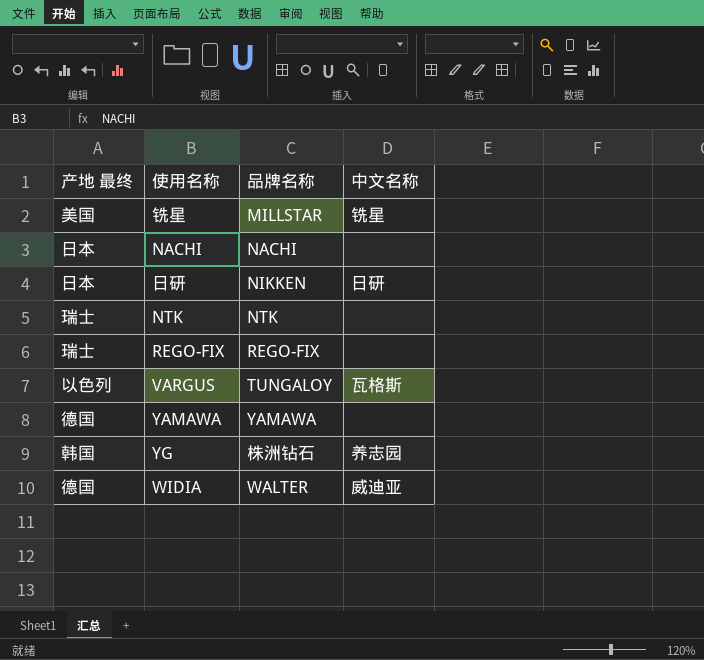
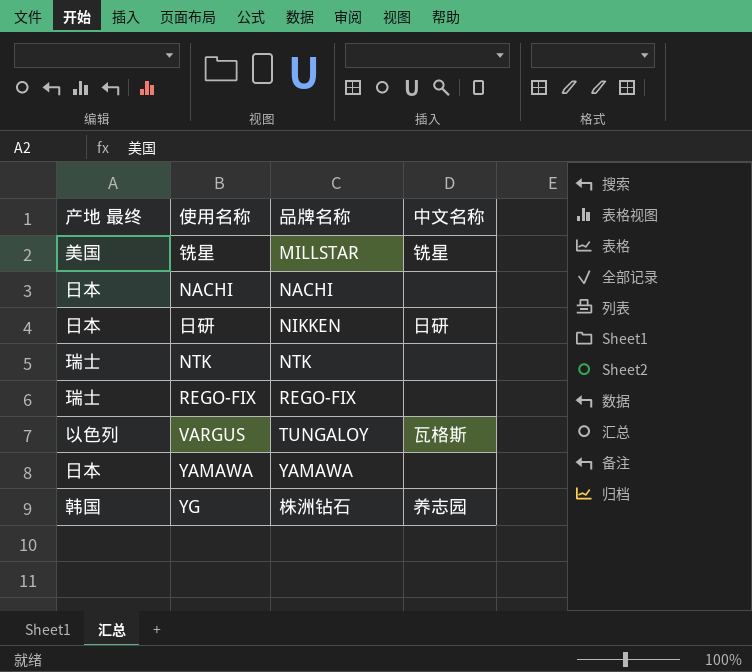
row WIDIA: 德国 | WALTER | 威迪亚 -> none
YAMAWA | 产地 最终: 德国 -> 日本

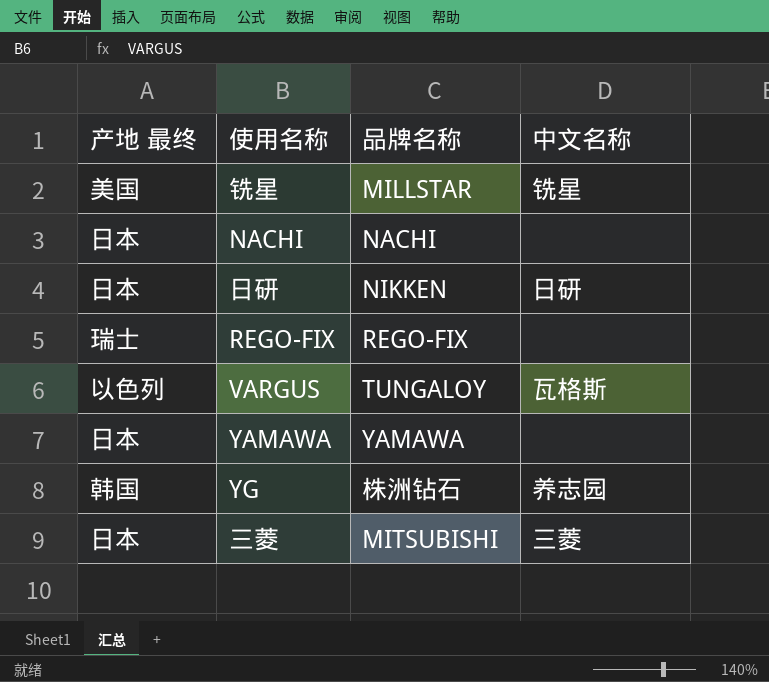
row NTK: 瑞士 | NTK | none -> none
row 三菱: none -> 日本 | MITSUBISHI | 三菱

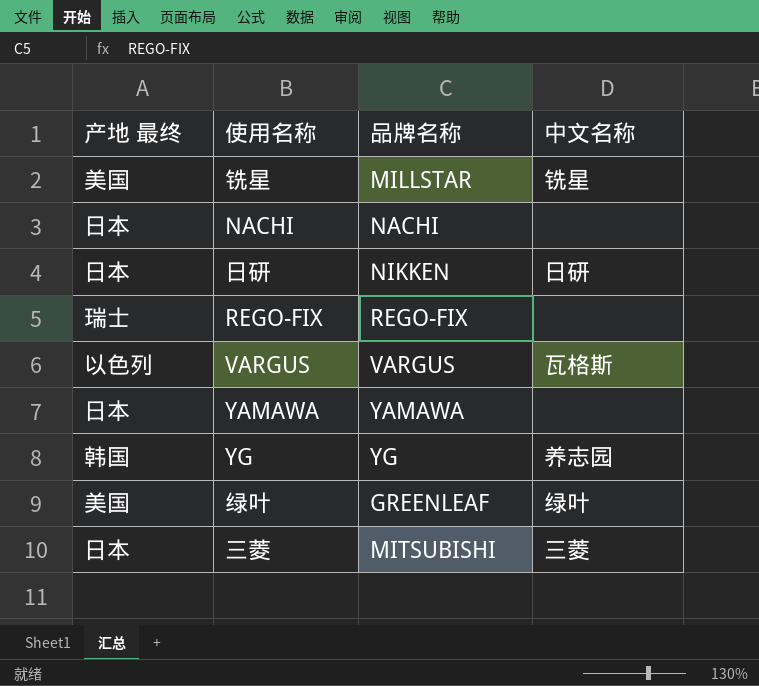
VARGUS | 品牌名称: TUNGALOY -> VARGUS
YG | 品牌名称: 株洲钻石 -> YG
row 绿叶: none -> 美国 | GREENLEAF | 绿叶

